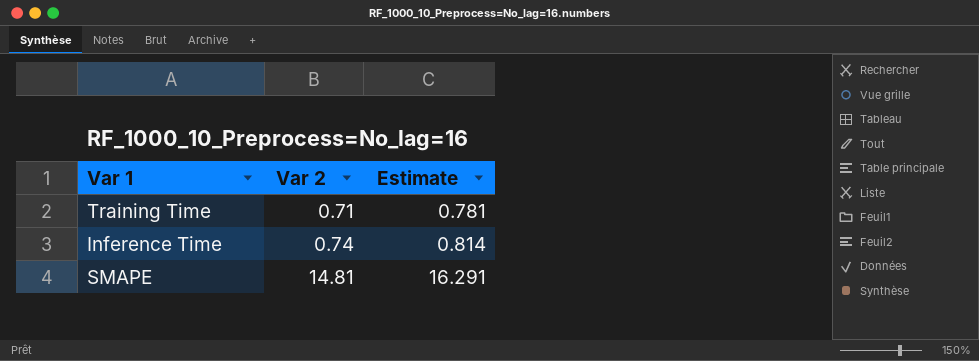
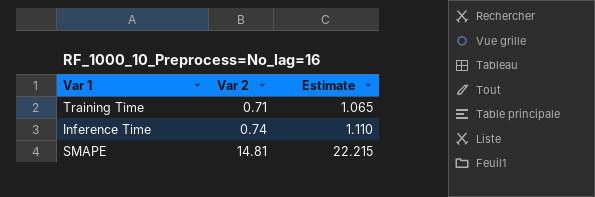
column Estimate | formula: [Var 2] * 1.1 -> [Var 2] * 1.5

